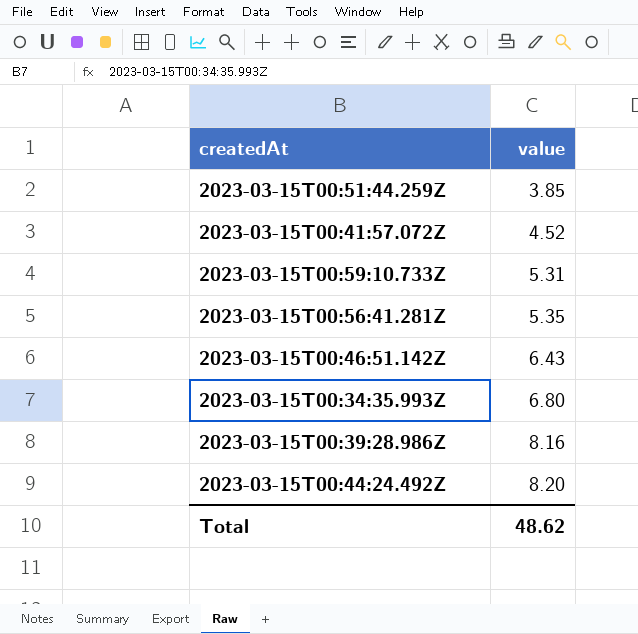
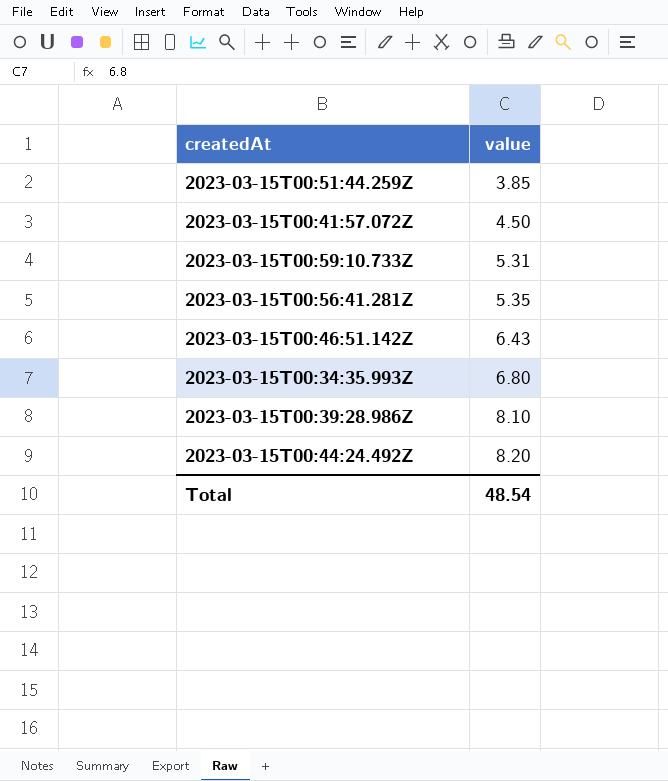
2023-03-15T00:41:57.072Z | value: 4.52 -> 4.50
2023-03-15T00:39:28.986Z | value: 8.16 -> 8.10
Total | value: 48.62 -> 48.54

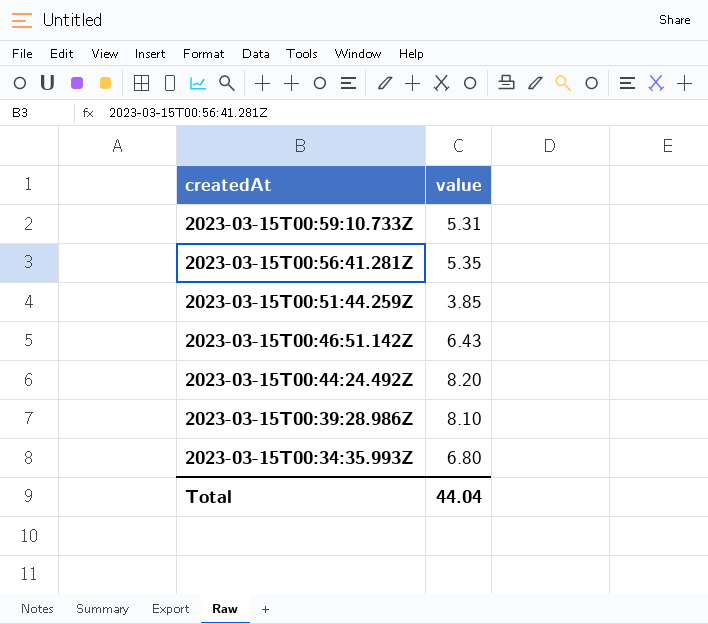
row order: value ascending -> createdAt descending
row 2023-03-15T00:41:57.072Z: 4.50 -> none
Total | value: 48.54 -> 44.04

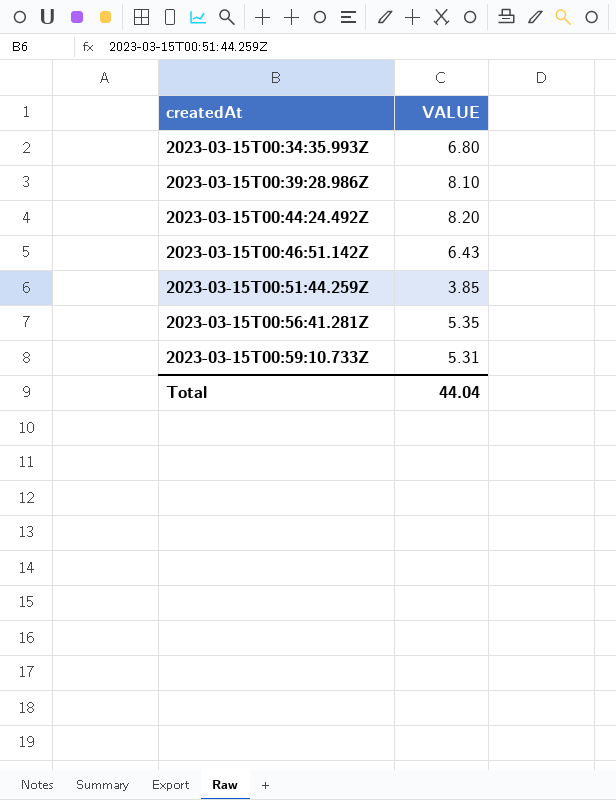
row order: createdAt descending -> createdAt ascending
column name: value -> VALUE

